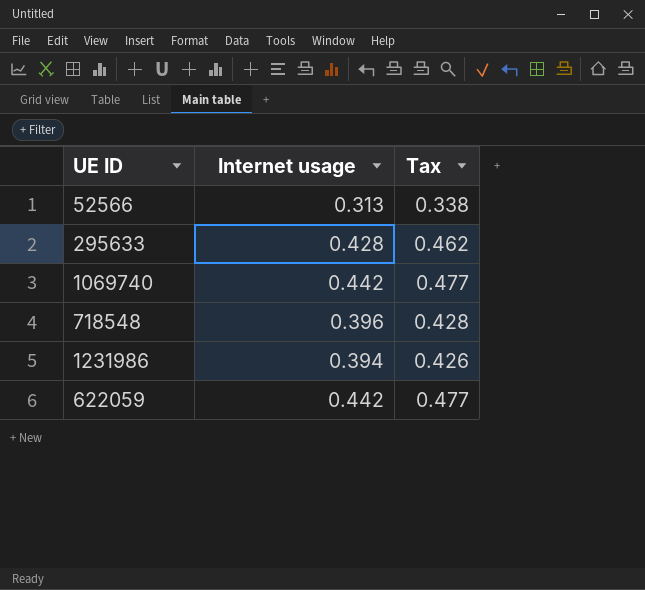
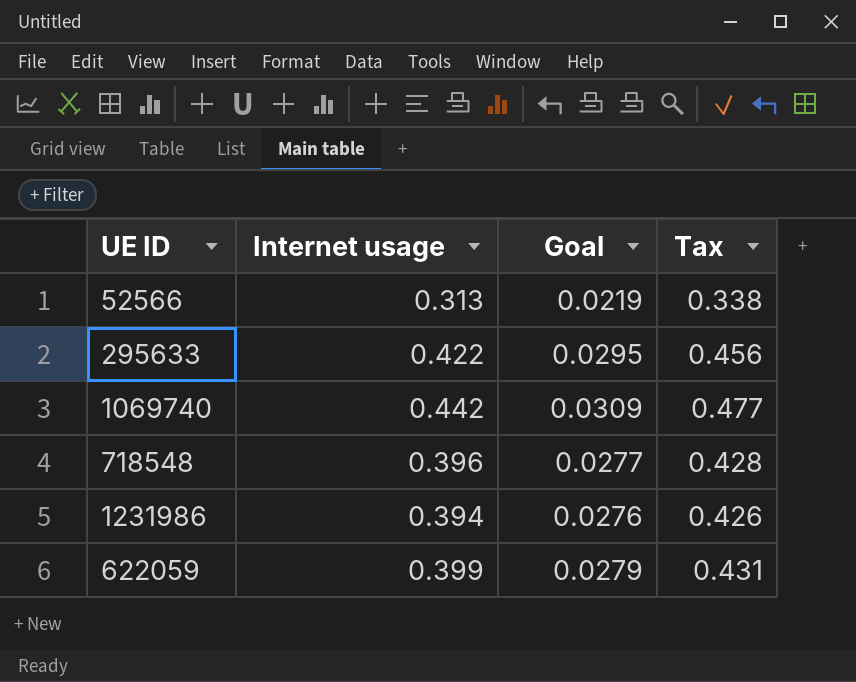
column Goal | formula: none -> [Internet usage] * 0.07
295633 | Internet usage: 0.428 -> 0.422
295633 | Tax: 0.462 -> 0.456
622059 | Internet usage: 0.442 -> 0.399
622059 | Tax: 0.477 -> 0.431

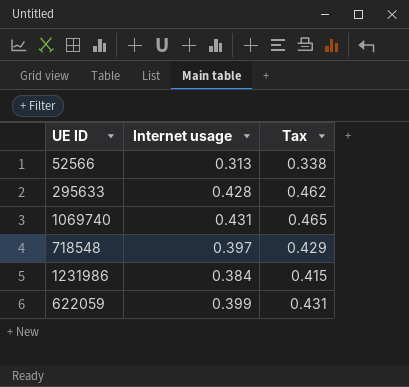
column Goal | formula: [Internet usage] * 0.07 -> none
295633 | Internet usage: 0.422 -> 0.428
295633 | Tax: 0.456 -> 0.462
1069740 | Internet usage: 0.442 -> 0.431
1069740 | Tax: 0.477 -> 0.465
718548 | Internet usage: 0.396 -> 0.397
718548 | Tax: 0.428 -> 0.429
1231986 | Internet usage: 0.394 -> 0.384
1231986 | Tax: 0.426 -> 0.415

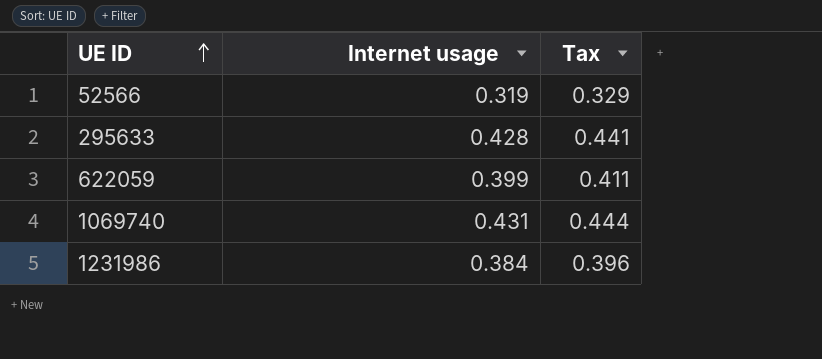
row order: none -> UE ID ascending
column Tax | formula: [Internet usage] * 1.08 -> [Internet usage] * 1.03
row 718548: 0.397 | 0.429 -> none
52566 | Internet usage: 0.313 -> 0.319

